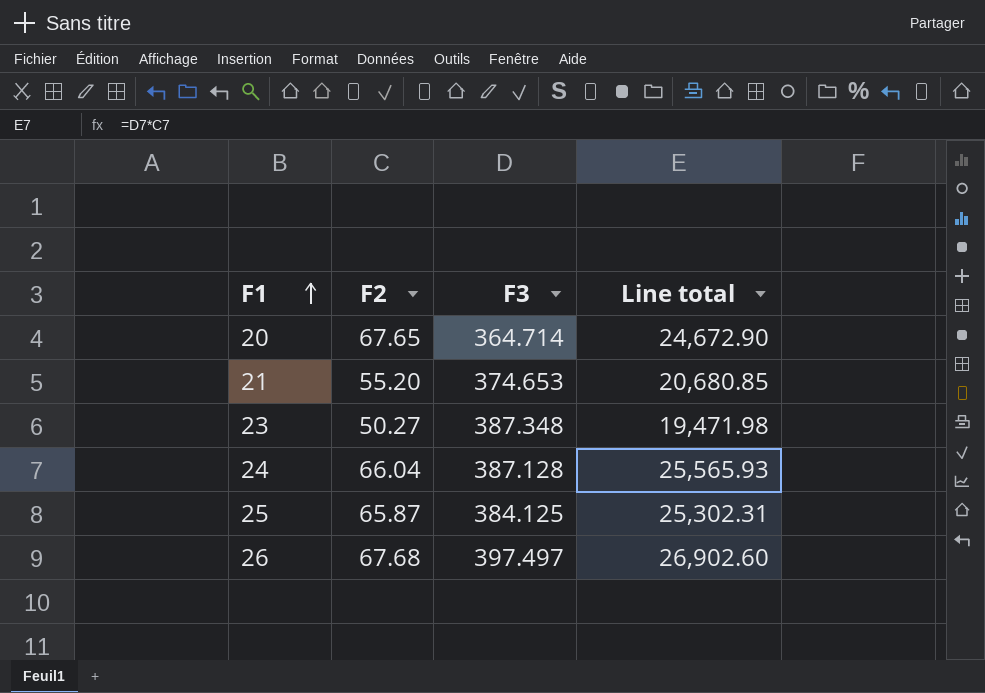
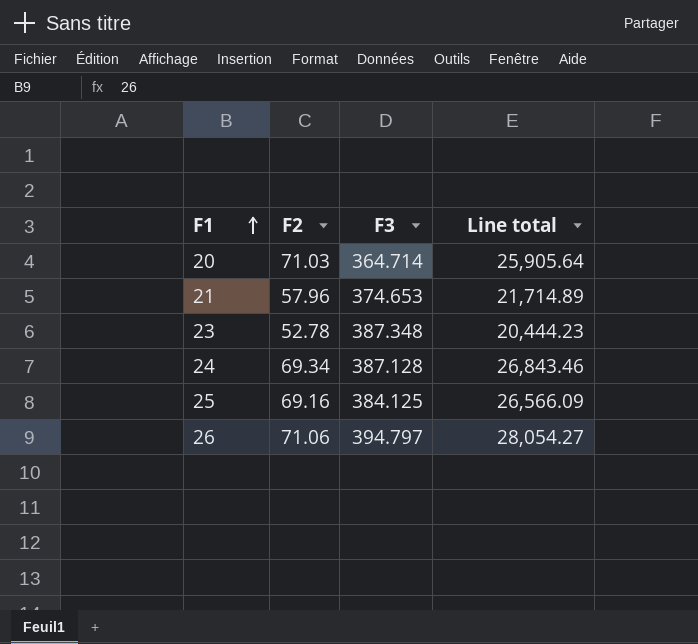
20 | F2: 67.65 -> 71.03
20 | Line total: 24,672.90 -> 25,905.64
21 | F2: 55.20 -> 57.96
21 | Line total: 20,680.85 -> 21,714.89
23 | F2: 50.27 -> 52.78
23 | Line total: 19,471.98 -> 20,444.23
24 | F2: 66.04 -> 69.34
24 | Line total: 25,565.93 -> 26,843.46
25 | F2: 65.87 -> 69.16
25 | Line total: 25,302.31 -> 26,566.09
26 | F2: 67.68 -> 71.06
26 | F3: 397.497 -> 394.797
26 | Line total: 26,902.60 -> 28,054.27

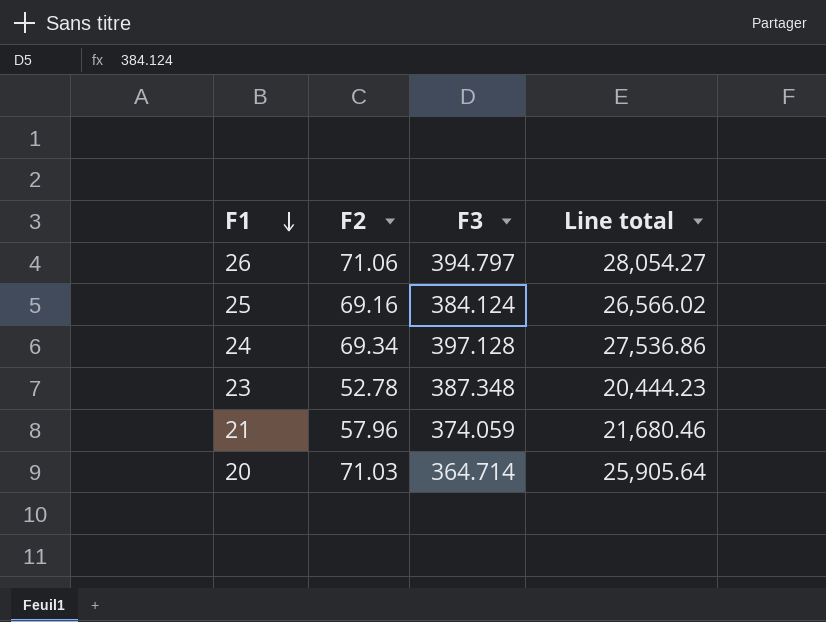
row order: F1 ascending -> F1 descending
25 | F3: 384.125 -> 384.124
25 | Line total: 26,566.09 -> 26,566.02
24 | F3: 387.128 -> 397.128
24 | Line total: 26,843.46 -> 27,536.86
21 | F3: 374.653 -> 374.059
21 | Line total: 21,714.89 -> 21,680.46

